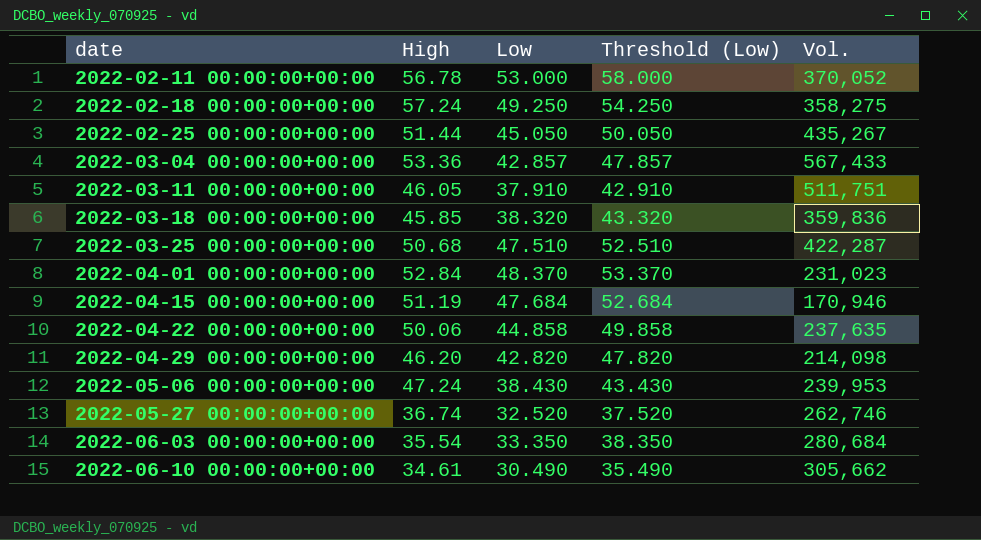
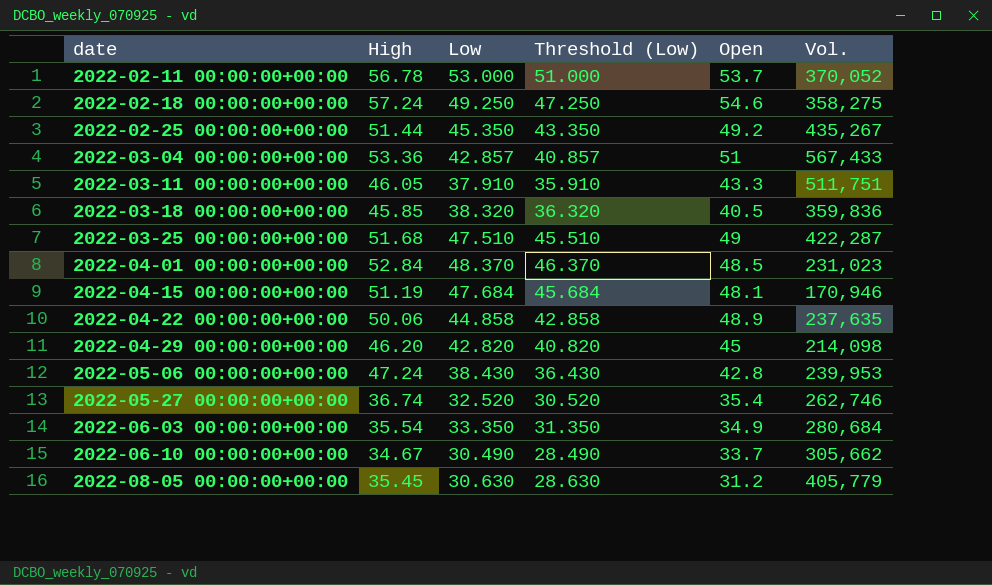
column Threshold (Low) | formula: [Low] + 5 -> [Low] - 2
column Open | position: none -> 5
2022-02-25 00:00:00+00:00 | Low: 45.050 -> 45.350
2022-03-25 00:00:00+00:00 | High: 50.68 -> 51.68
2022-06-10 00:00:00+00:00 | High: 34.61 -> 34.67
row 2022-08-05 00:00:00+00:00: none -> 35.45 | 30.630 | 28.630 | 31.2 | 405,779

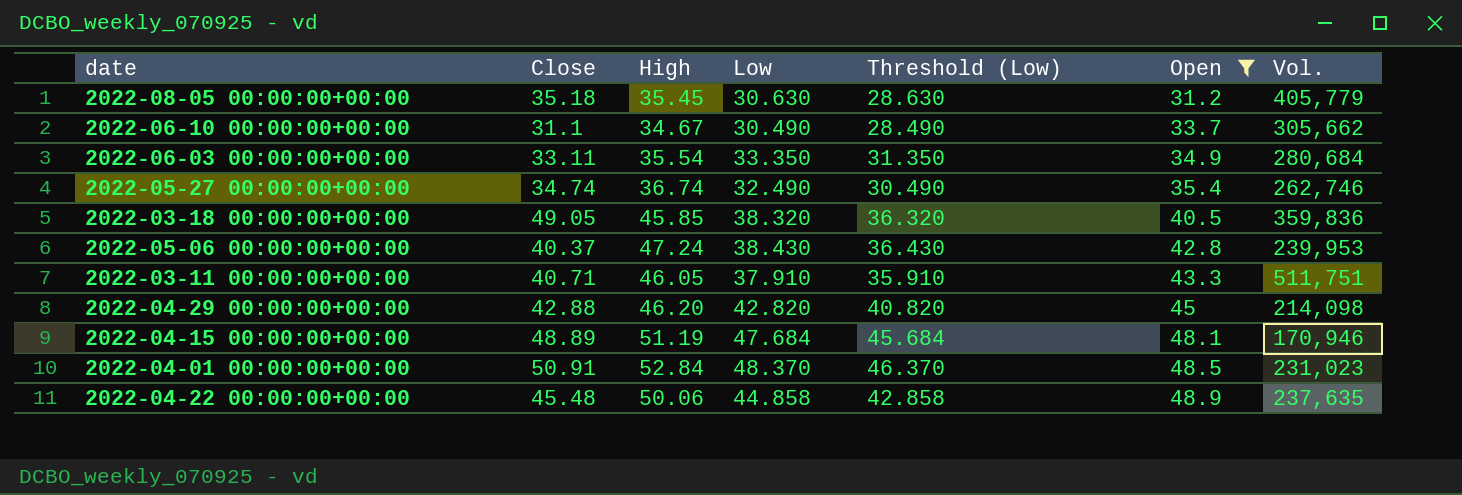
filter: none -> Open <= 48.9
row order: date ascending -> Open ascending
column Close | position: none -> 2
2022-05-27 00:00:00+00:00 | Low: 32.520 -> 32.490
2022-05-27 00:00:00+00:00 | Threshold (Low): 30.520 -> 30.490

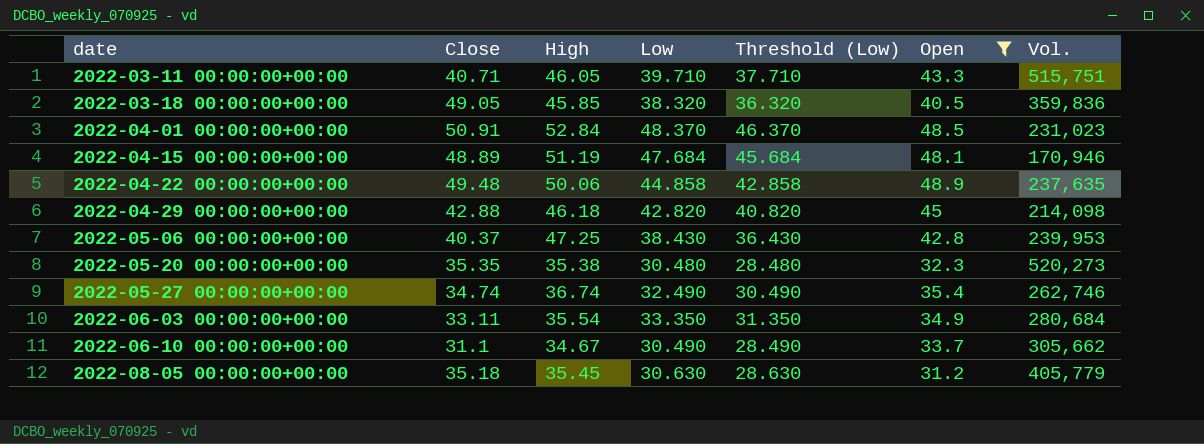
row order: Open ascending -> date ascending
2022-03-11 00:00:00+00:00 | Low: 37.910 -> 39.710
2022-03-11 00:00:00+00:00 | Threshold (Low): 35.910 -> 37.710
2022-03-11 00:00:00+00:00 | Vol.: 511,751 -> 515,751
2022-04-22 00:00:00+00:00 | Close: 45.48 -> 49.48
2022-04-29 00:00:00+00:00 | High: 46.20 -> 46.18
2022-05-06 00:00:00+00:00 | High: 47.24 -> 47.25
row 2022-05-20 00:00:00+00:00: none -> 35.35 | 35.38 | 30.480 | 28.480 | 32.3 | 520,273

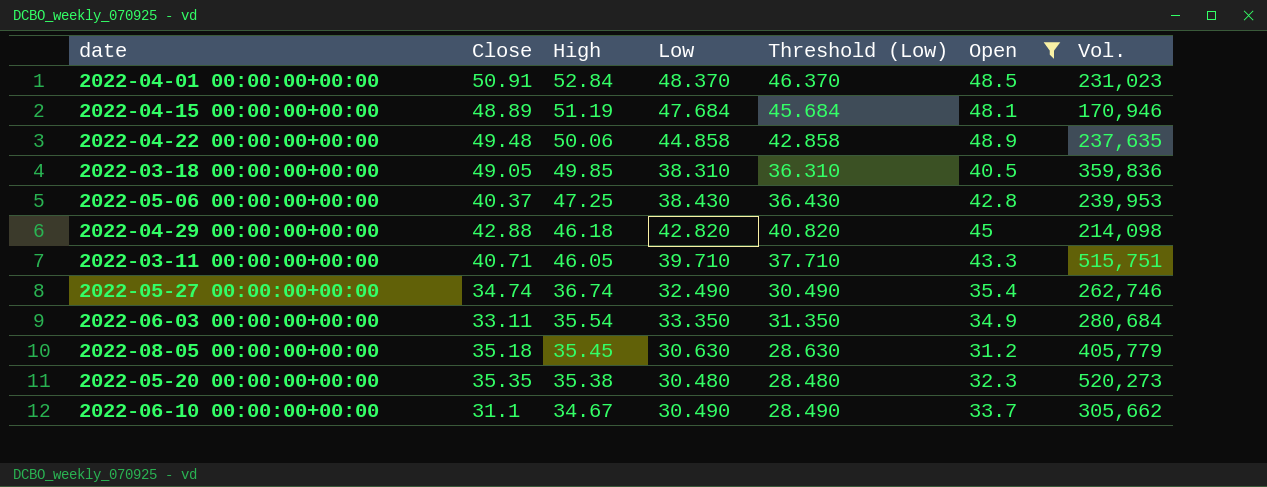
row order: date ascending -> High descending
2022-03-18 00:00:00+00:00 | High: 45.85 -> 49.85
2022-03-18 00:00:00+00:00 | Low: 38.320 -> 38.310
2022-03-18 00:00:00+00:00 | Threshold (Low): 36.320 -> 36.310

